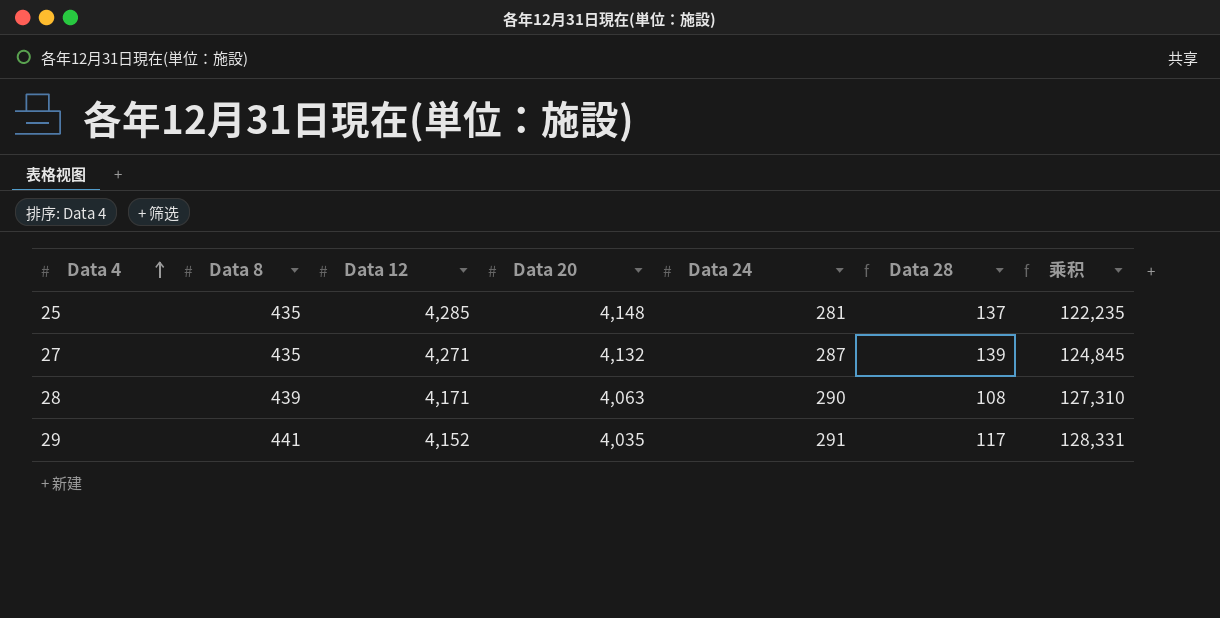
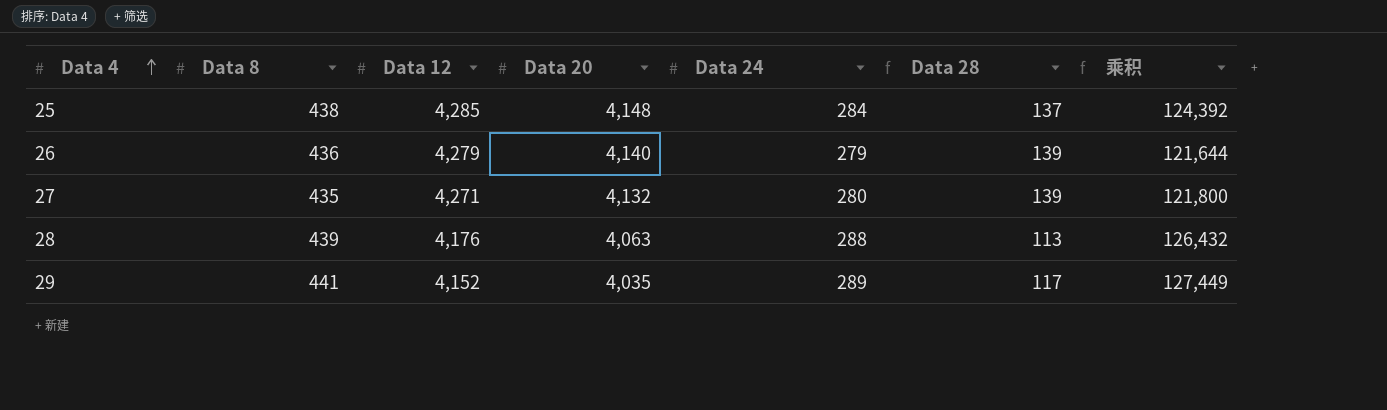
25 | Data 8: 435 -> 438
25 | Data 24: 281 -> 284
25 | 乘积: 122,235 -> 124,392
row 26: none -> 436 | 4,279 | 4,140 | 279 | 139 | 121,644
27 | Data 24: 287 -> 280
27 | 乘积: 124,845 -> 121,800
28 | Data 12: 4,171 -> 4,176
28 | Data 24: 290 -> 288
28 | Data 28: 108 -> 113
28 | 乘积: 127,310 -> 126,432
29 | Data 24: 291 -> 289
29 | 乘积: 128,331 -> 127,449

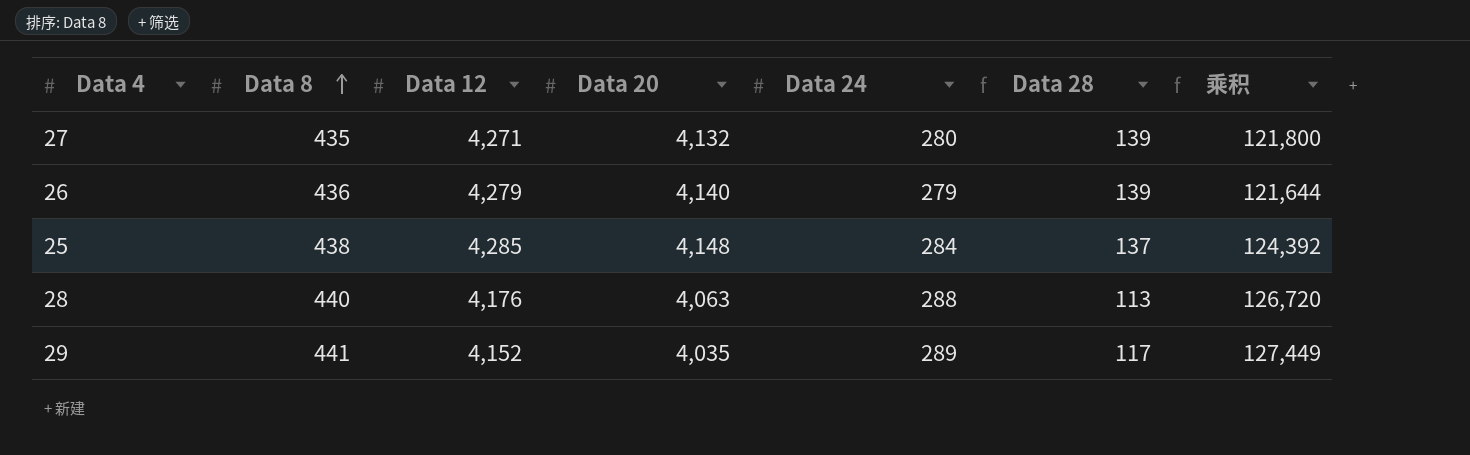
row order: Data 4 ascending -> Data 8 ascending
28 | Data 8: 439 -> 440
28 | 乘积: 126,432 -> 126,720

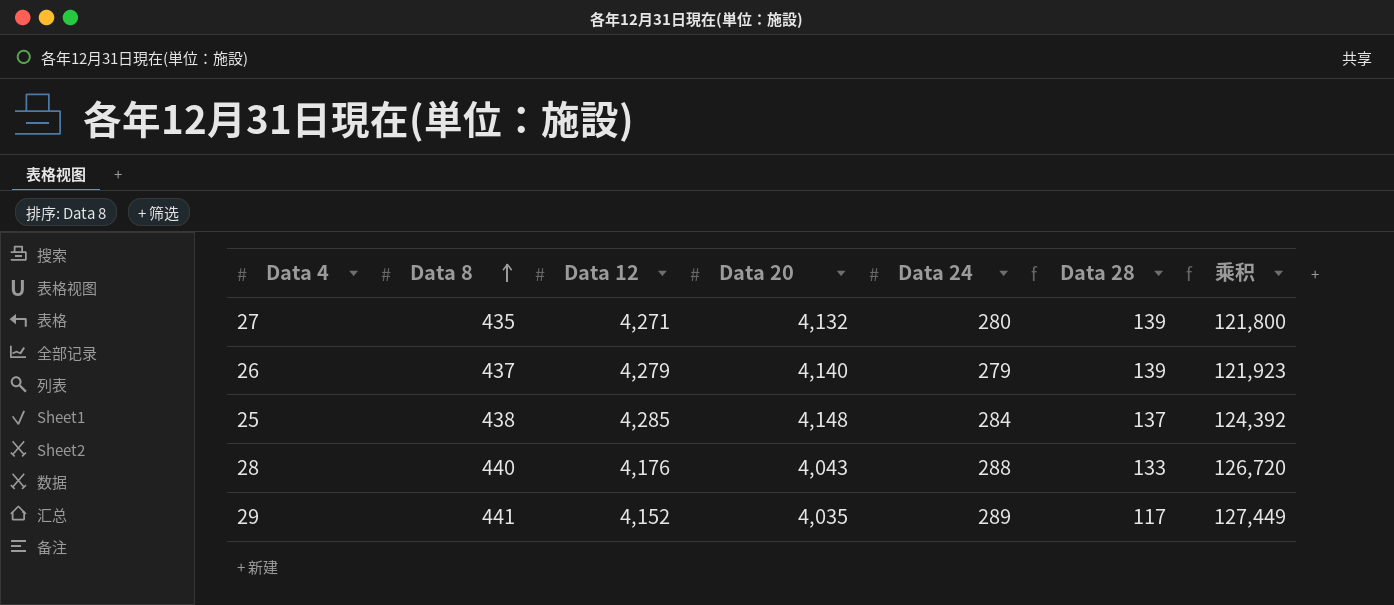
26 | Data 8: 436 -> 437
26 | 乘积: 121,644 -> 121,923
28 | Data 20: 4,063 -> 4,043
28 | Data 28: 113 -> 133

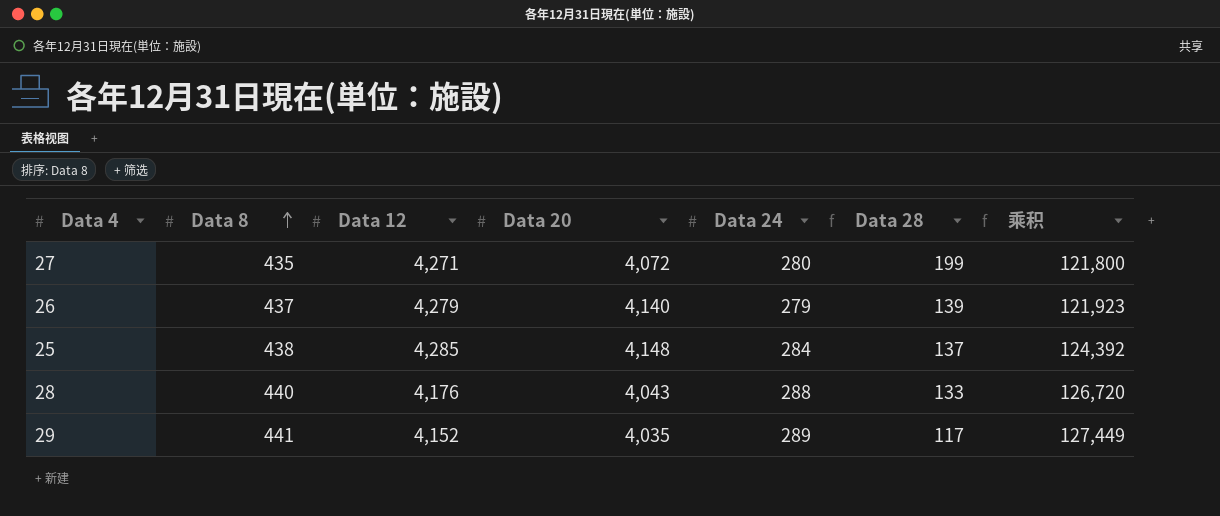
27 | Data 20: 4,132 -> 4,072
27 | Data 28: 139 -> 199

